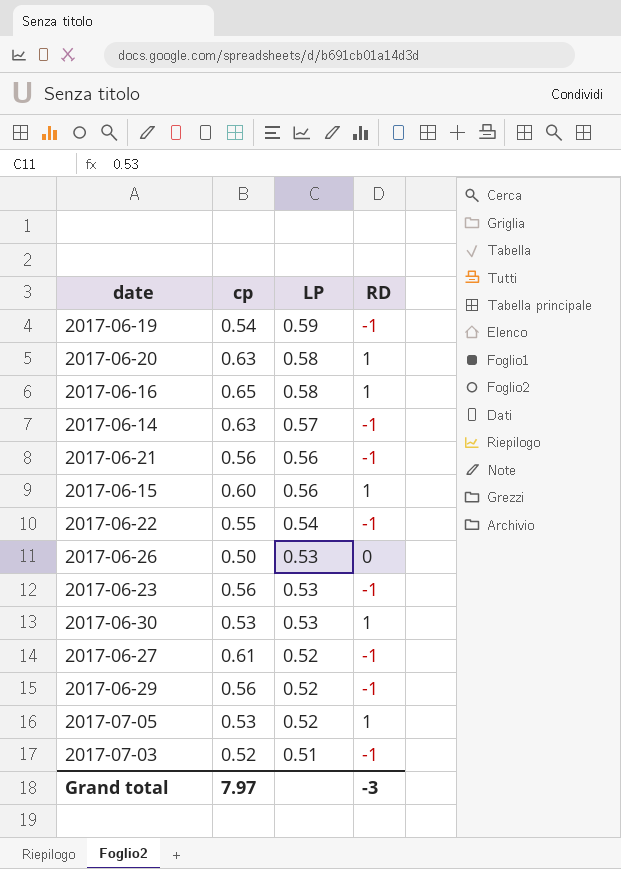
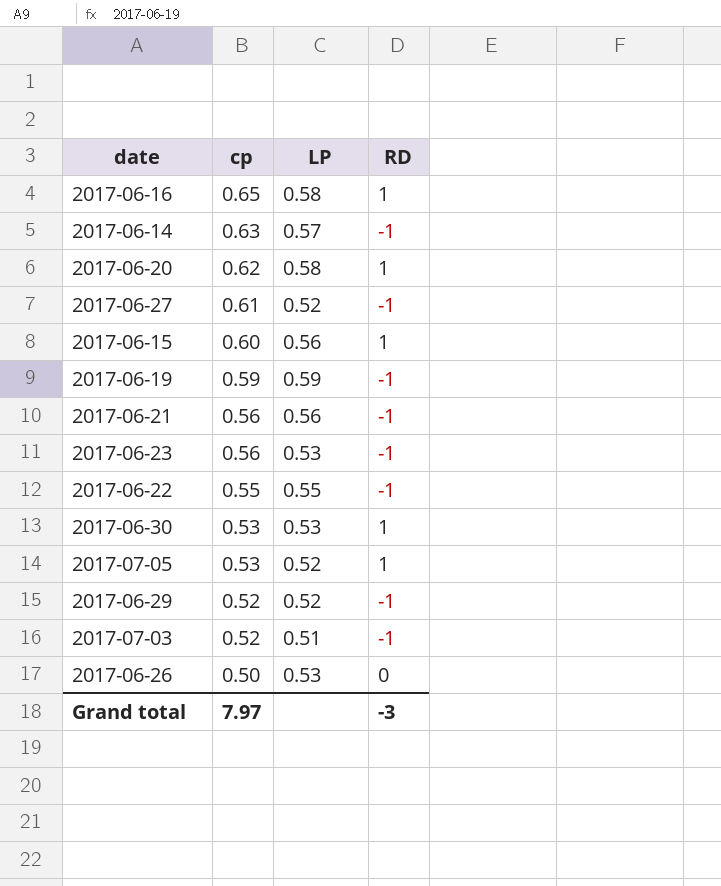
row order: LP descending -> cp descending
2017-06-20 | cp: 0.63 -> 0.62
2017-06-19 | cp: 0.54 -> 0.59
2017-06-22 | LP: 0.54 -> 0.55
2017-06-29 | cp: 0.56 -> 0.52

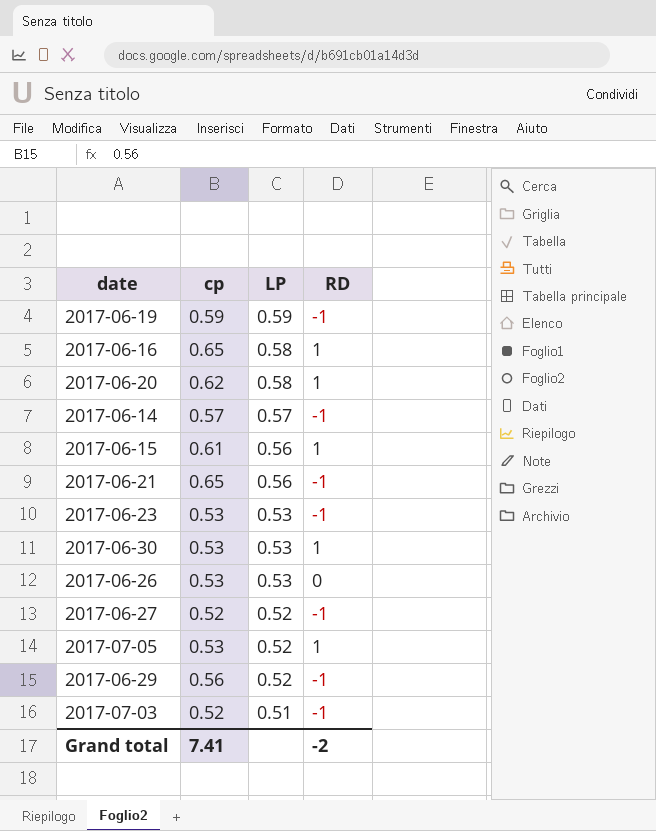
row order: cp descending -> LP descending
row 2017-06-22: 0.55 | 0.55 | -1 -> none
2017-06-14 | cp: 0.63 -> 0.57
2017-06-15 | cp: 0.60 -> 0.61
2017-06-21 | cp: 0.56 -> 0.65
2017-06-23 | cp: 0.56 -> 0.53
2017-06-26 | cp: 0.50 -> 0.53
2017-06-27 | cp: 0.61 -> 0.52
2017-06-29 | cp: 0.52 -> 0.56
Grand total | cp: 7.97 -> 7.41
Grand total | RD: -3 -> -2

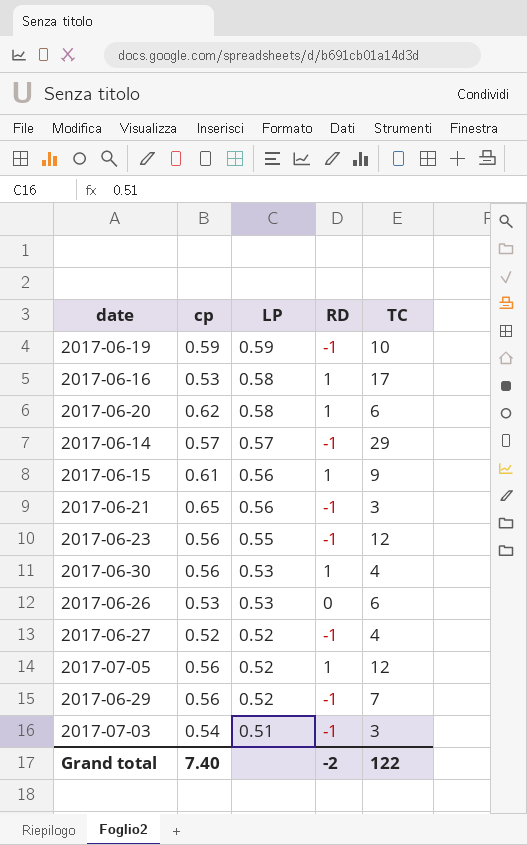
column TC | position: none -> 5
2017-06-16 | cp: 0.65 -> 0.53
2017-06-23 | cp: 0.53 -> 0.56
2017-06-23 | LP: 0.53 -> 0.55
2017-06-30 | cp: 0.53 -> 0.56
2017-07-05 | cp: 0.53 -> 0.56
2017-07-03 | cp: 0.52 -> 0.54
Grand total | cp: 7.41 -> 7.40

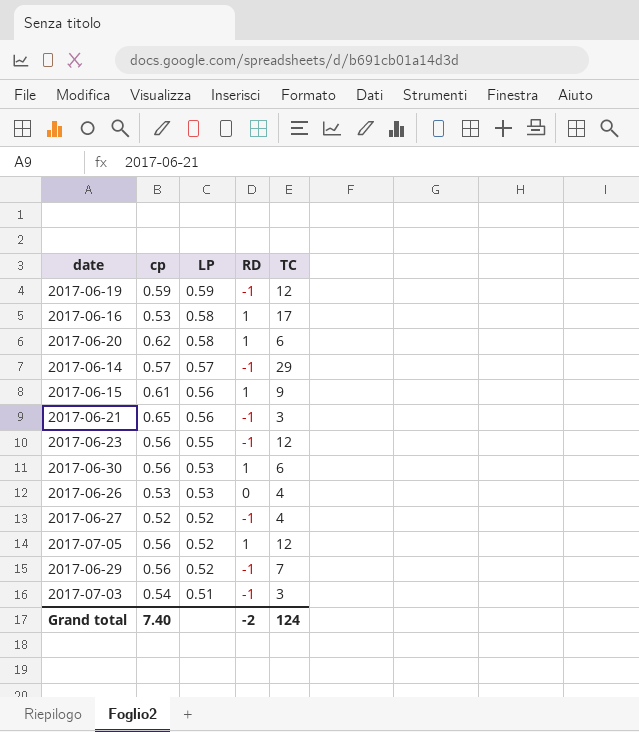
2017-06-19 | TC: 10 -> 12
2017-06-30 | TC: 4 -> 6
2017-06-26 | TC: 6 -> 4
Grand total | TC: 122 -> 124

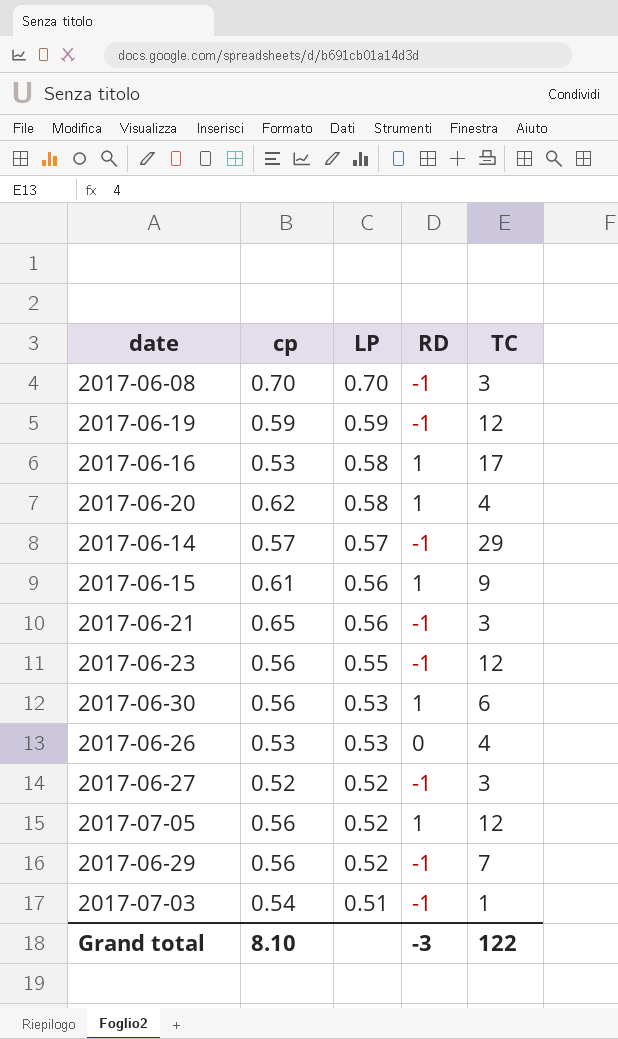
row 2017-06-08: none -> 0.70 | 0.70 | -1 | 3
2017-06-20 | TC: 6 -> 4
2017-06-27 | TC: 4 -> 3
2017-07-03 | TC: 3 -> 1
Grand total | cp: 7.40 -> 8.10
Grand total | RD: -2 -> -3
Grand total | TC: 124 -> 122

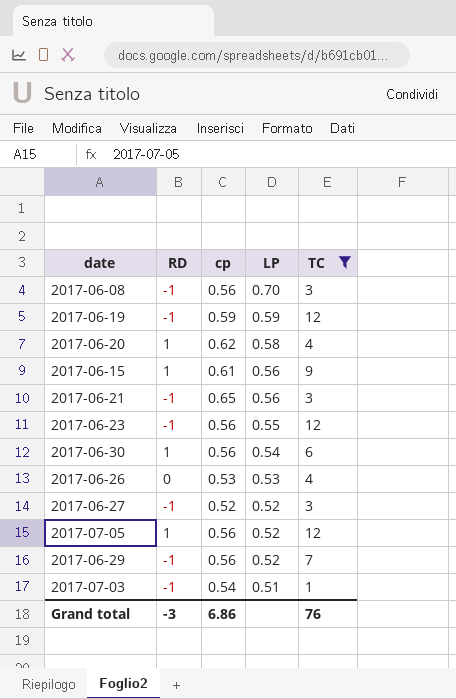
filter: none -> TC <= 12
column RD | position: 4 -> 2
2017-06-08 | cp: 0.70 -> 0.56
2017-06-30 | LP: 0.53 -> 0.54
Grand total | cp: 8.10 -> 6.86
Grand total | TC: 122 -> 76

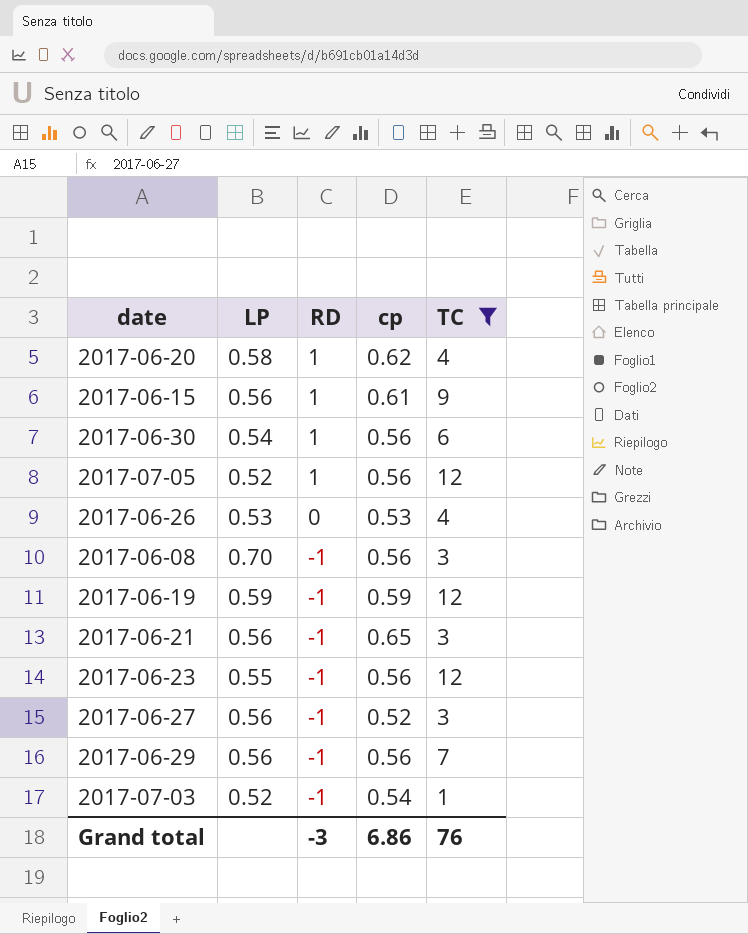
row order: LP descending -> RD descending
column LP | position: 4 -> 2
2017-06-27 | LP: 0.52 -> 0.56
2017-06-29 | LP: 0.52 -> 0.56
2017-07-03 | LP: 0.51 -> 0.52

